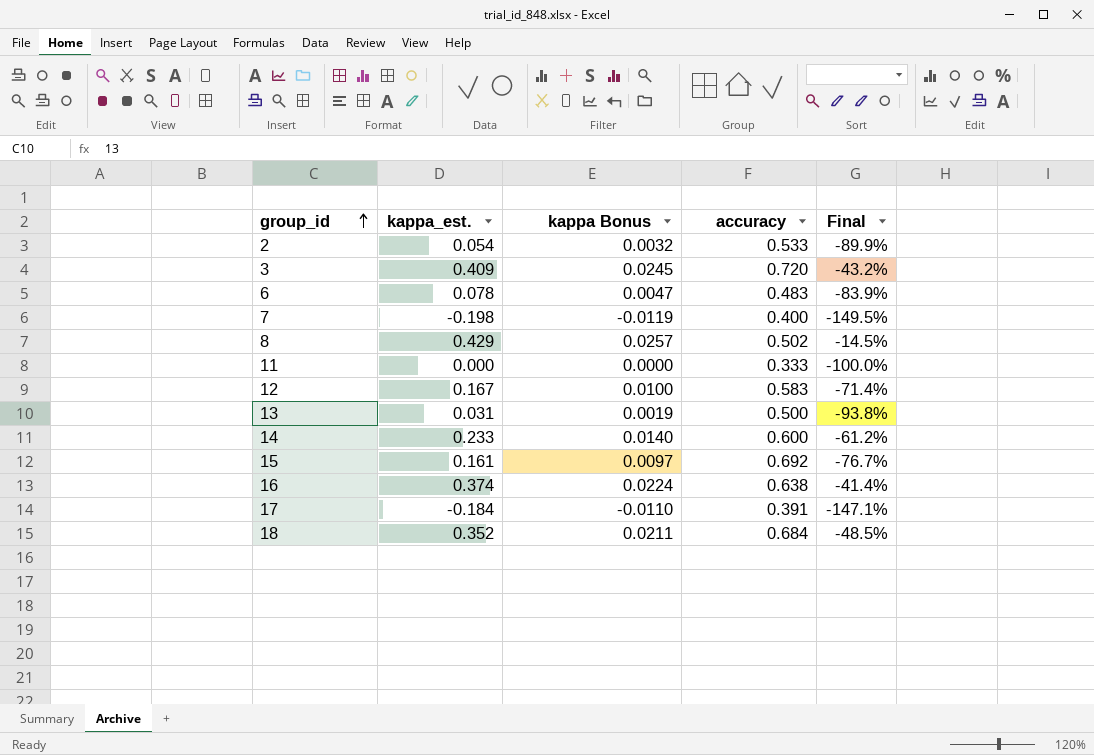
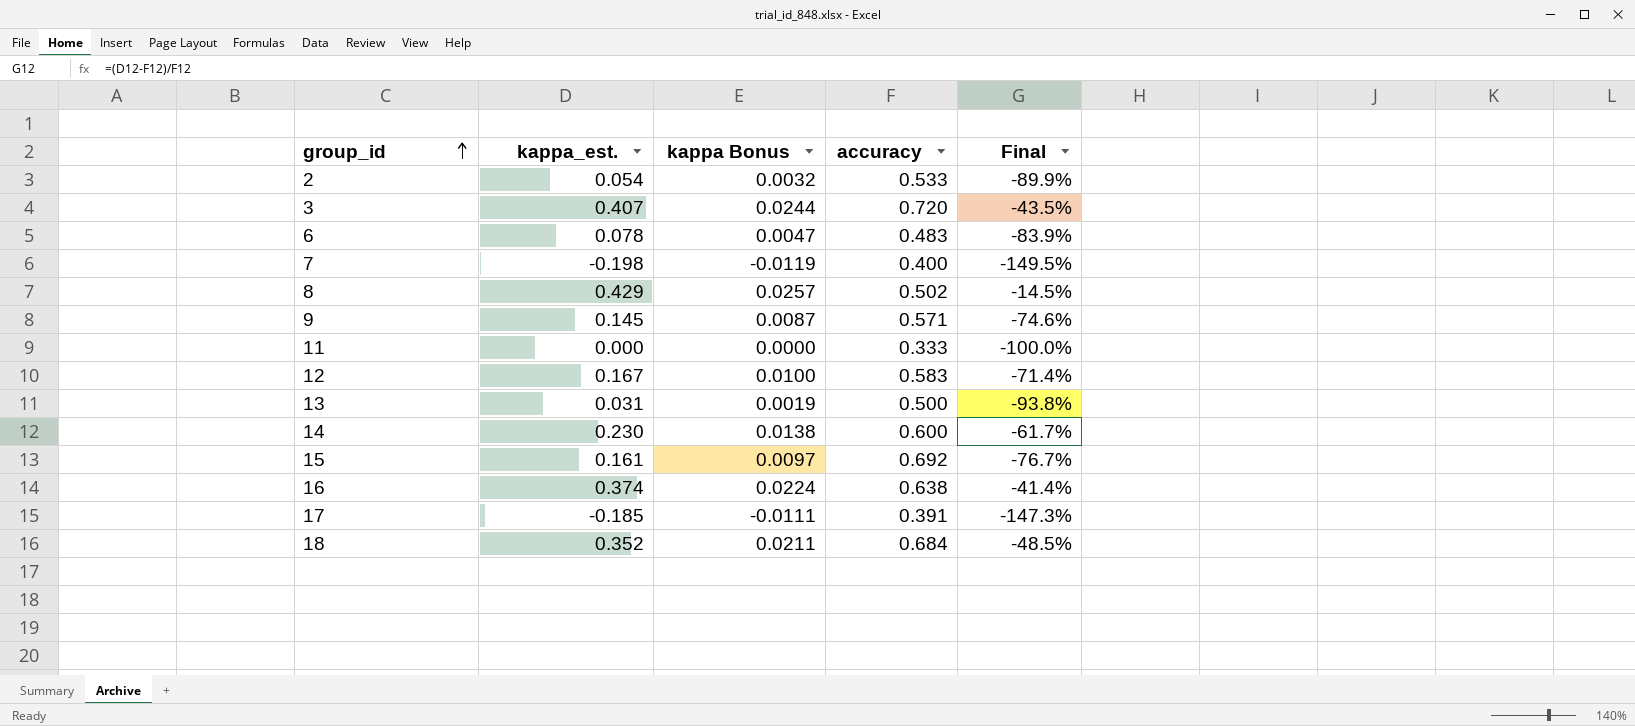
3 | kappa_est.: 0.409 -> 0.407
3 | kappa Bonus: 0.0245 -> 0.0244
3 | Final: -43.2% -> -43.5%
row 9: none -> 0.145 | 0.0087 | 0.571 | -74.6%
14 | kappa_est.: 0.233 -> 0.230
14 | kappa Bonus: 0.0140 -> 0.0138
14 | Final: -61.2% -> -61.7%
17 | kappa_est.: -0.184 -> -0.185
17 | kappa Bonus: -0.0110 -> -0.0111
17 | Final: -147.1% -> -147.3%

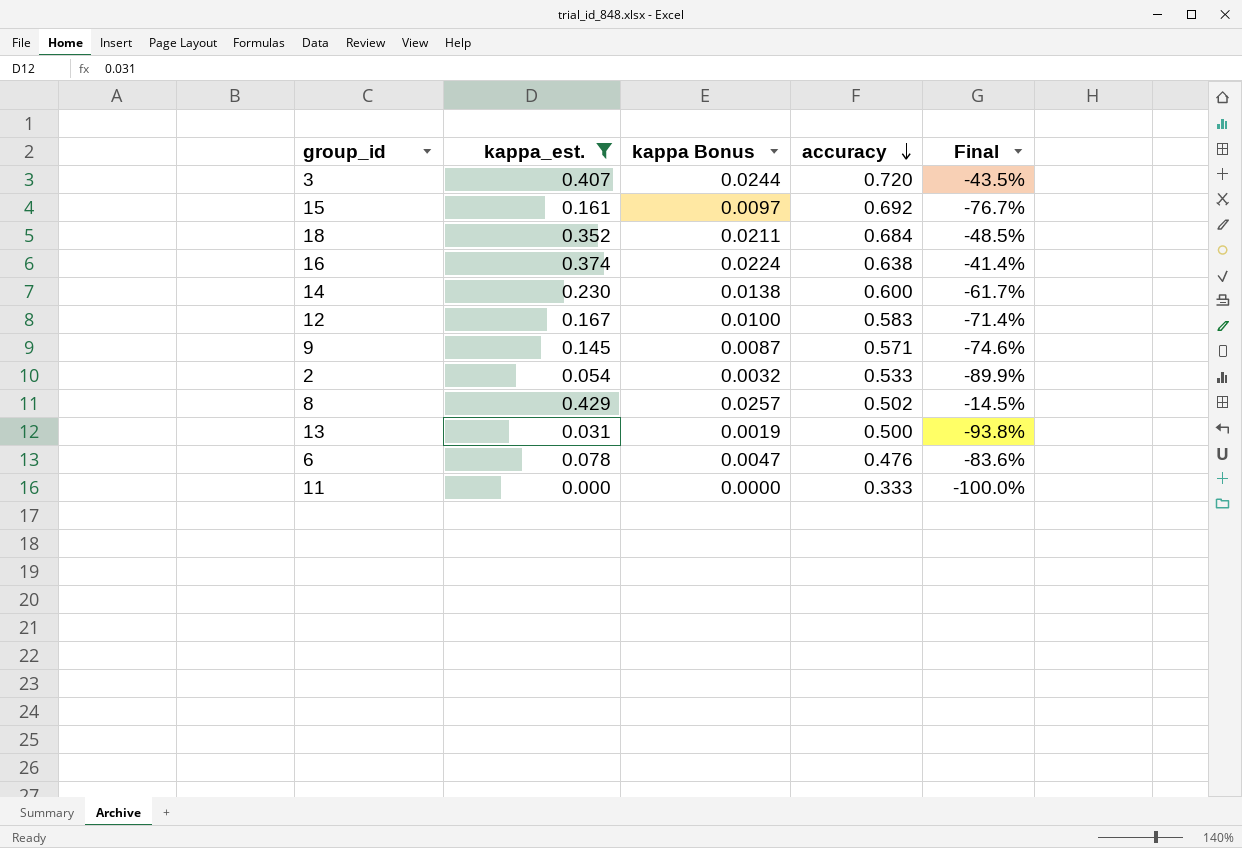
filter: none -> kappa_est. >= 0.000
row order: group_id ascending -> accuracy descending
6 | accuracy: 0.483 -> 0.476
6 | Final: -83.9% -> -83.6%

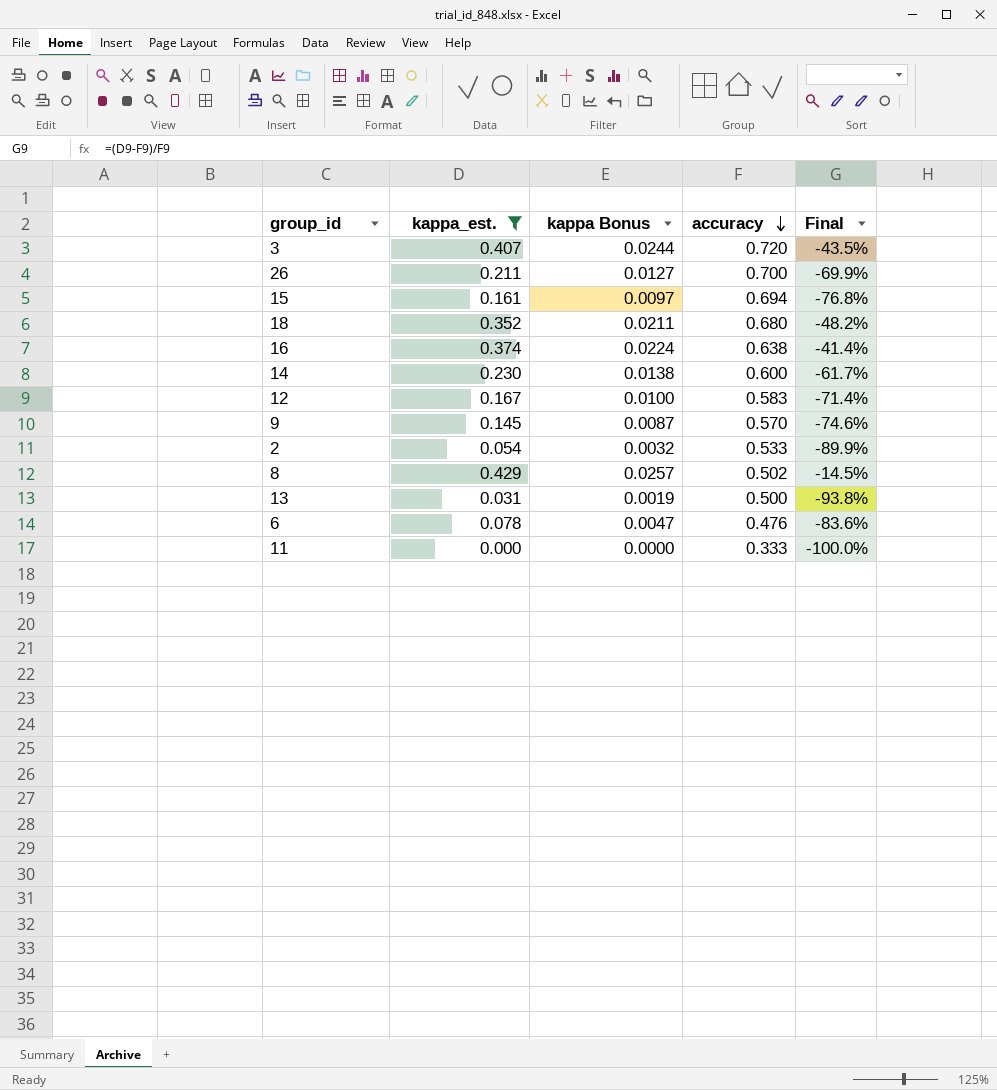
row 26: none -> 0.211 | 0.0127 | 0.700 | -69.9%
15 | accuracy: 0.692 -> 0.694
15 | Final: -76.7% -> -76.8%
18 | accuracy: 0.684 -> 0.680
18 | Final: -48.5% -> -48.2%
9 | accuracy: 0.571 -> 0.570

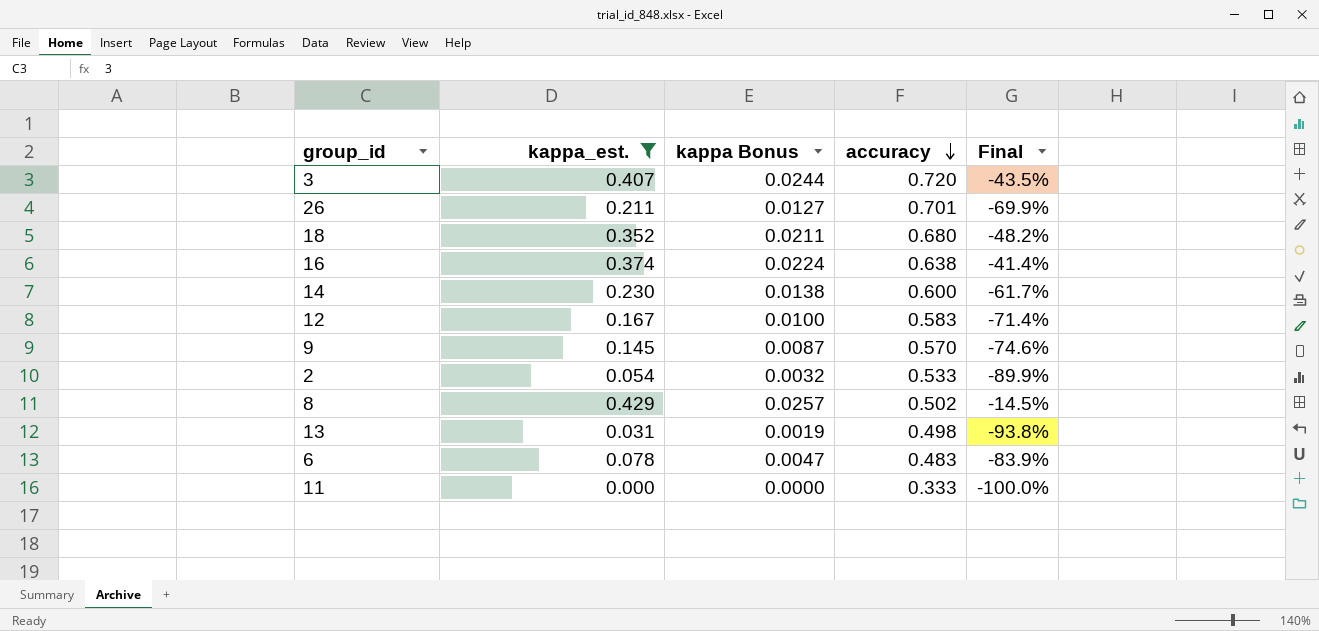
row 15: 0.161 | 0.0097 | 0.694 | -76.8% -> none
26 | accuracy: 0.700 -> 0.701
13 | accuracy: 0.500 -> 0.498
6 | accuracy: 0.476 -> 0.483
6 | Final: -83.6% -> -83.9%

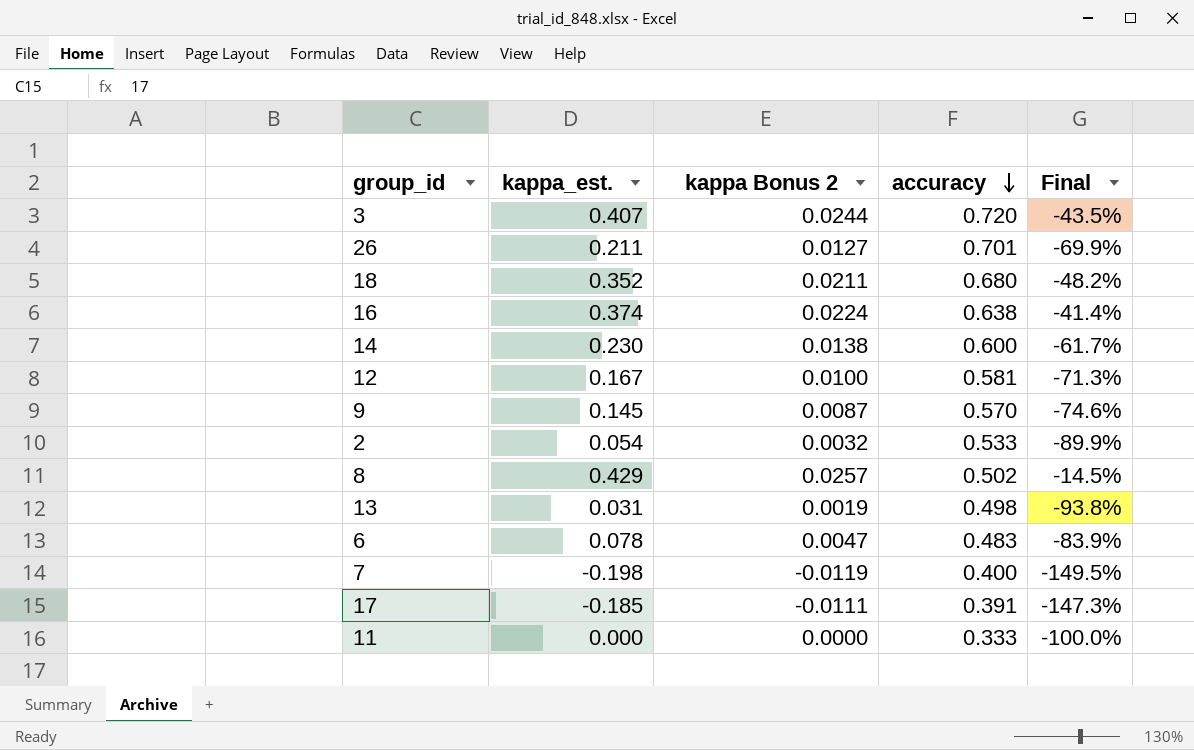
filter: kappa_est. >= 0.000 -> none
column name: kappa Bonus -> kappa Bonus 2
12 | accuracy: 0.583 -> 0.581
12 | Final: -71.4% -> -71.3%

